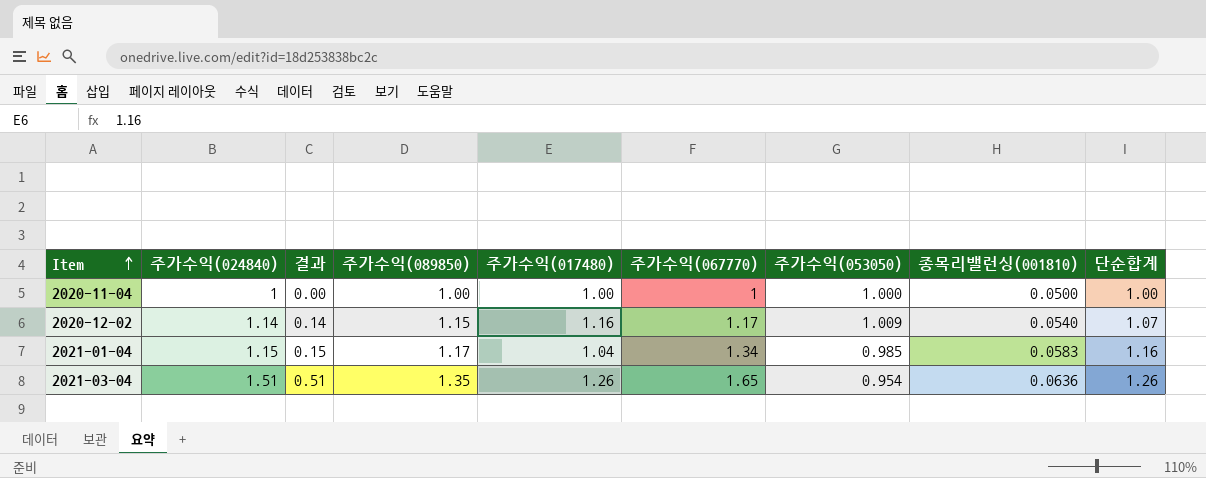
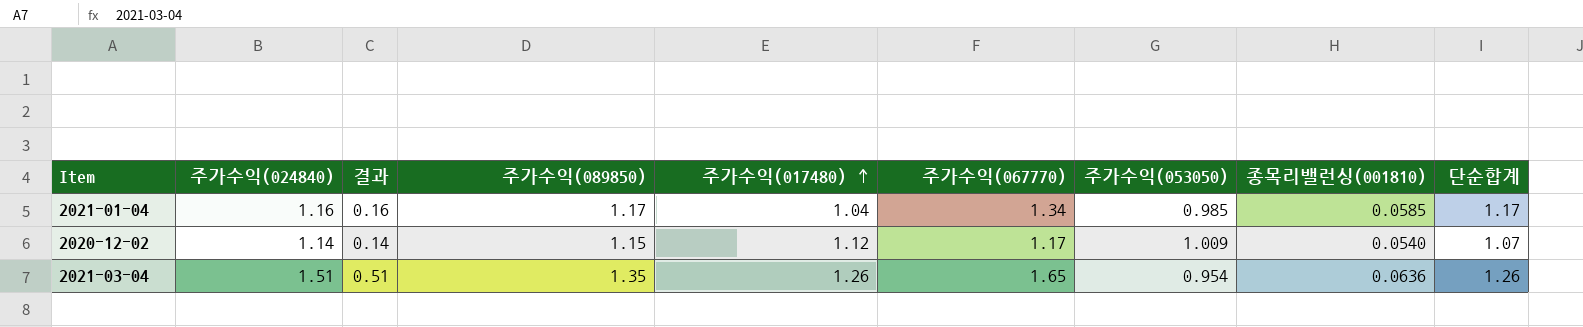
row order: Item ascending -> 주가수익(017480) ascending
row 2020-11-04: 1 | 0.00 | 1.00 | 1.00 | 1 | 1.000 | 0.0500 | 1.00 -> none
2021-01-04 | 주가수익(024840): 1.15 -> 1.16
2021-01-04 | 결과: 0.15 -> 0.16
2021-01-04 | 종목리밸런싱(001810): 0.0583 -> 0.0585
2021-01-04 | 단순합계: 1.16 -> 1.17
2020-12-02 | 주가수익(017480): 1.16 -> 1.12

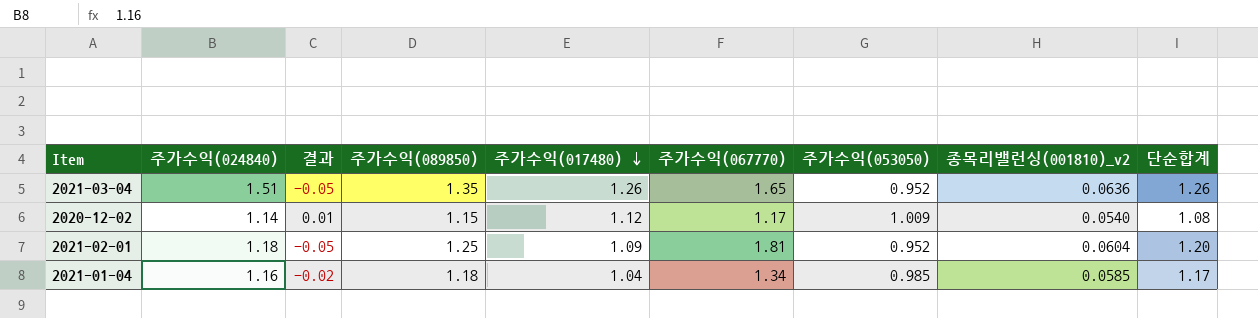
row order: 주가수익(017480) ascending -> 주가수익(017480) descending
column 결과 | formula: [주가수익(024840)] - 1 -> [주가수익(053050)] - 1
column name: 종목리밸런싱(001810) -> 종목리밸런싱(001810)_v2
2021-03-04 | 주가수익(053050): 0.954 -> 0.952
2020-12-02 | 단순합계: 1.07 -> 1.08
row 2021-02-01: none -> 1.18 | -0.05 | 1.25 | 1.09 | 1.81 | 0.952 | 0.0604 | 1.20
2021-01-04 | 주가수익(089850): 1.17 -> 1.18

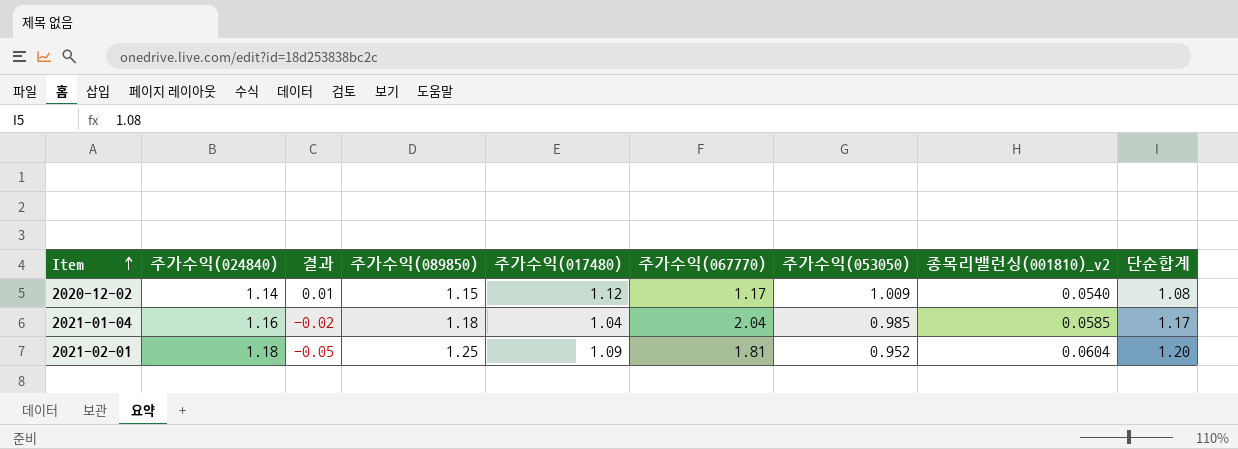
row order: 주가수익(017480) descending -> Item ascending
row 2021-03-04: 1.51 | -0.05 | 1.35 | 1.26 | 1.65 | 0.952 | 0.0636 | 1.26 -> none
2021-01-04 | 주가수익(067770): 1.34 -> 2.04

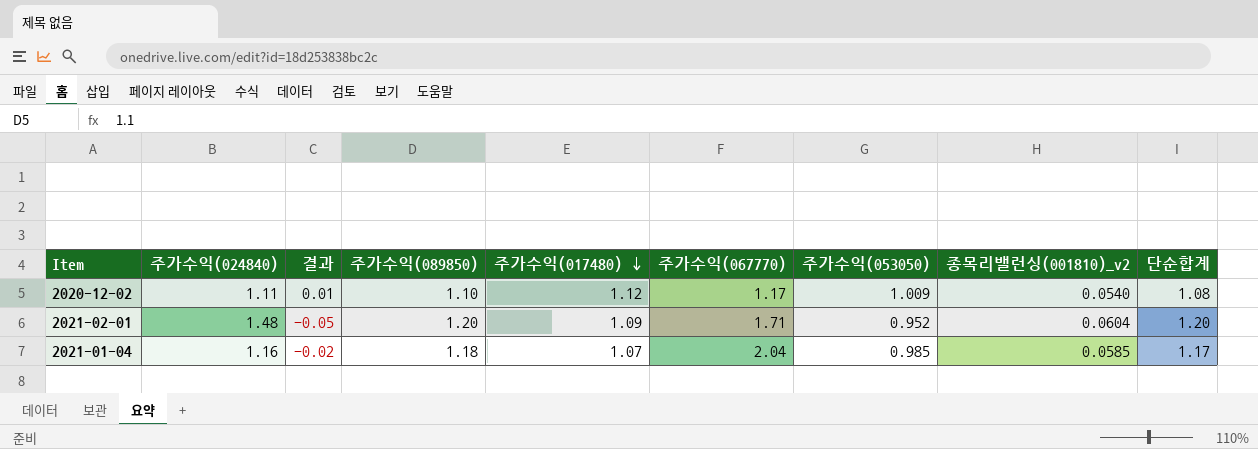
row order: Item ascending -> 주가수익(017480) descending
2020-12-02 | 주가수익(024840): 1.14 -> 1.11
2020-12-02 | 주가수익(089850): 1.15 -> 1.10
2021-02-01 | 주가수익(024840): 1.18 -> 1.48
2021-02-01 | 주가수익(089850): 1.25 -> 1.20
2021-02-01 | 주가수익(067770): 1.81 -> 1.71
2021-01-04 | 주가수익(017480): 1.04 -> 1.07

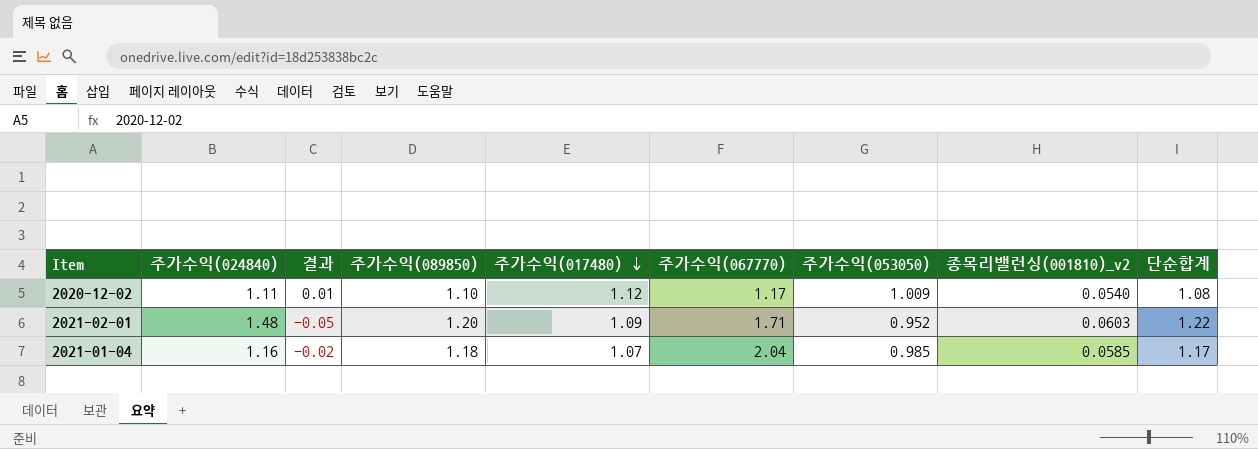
2021-02-01 | 종목리밸런싱(001810)_v2: 0.0604 -> 0.0603
2021-02-01 | 단순합계: 1.20 -> 1.22

